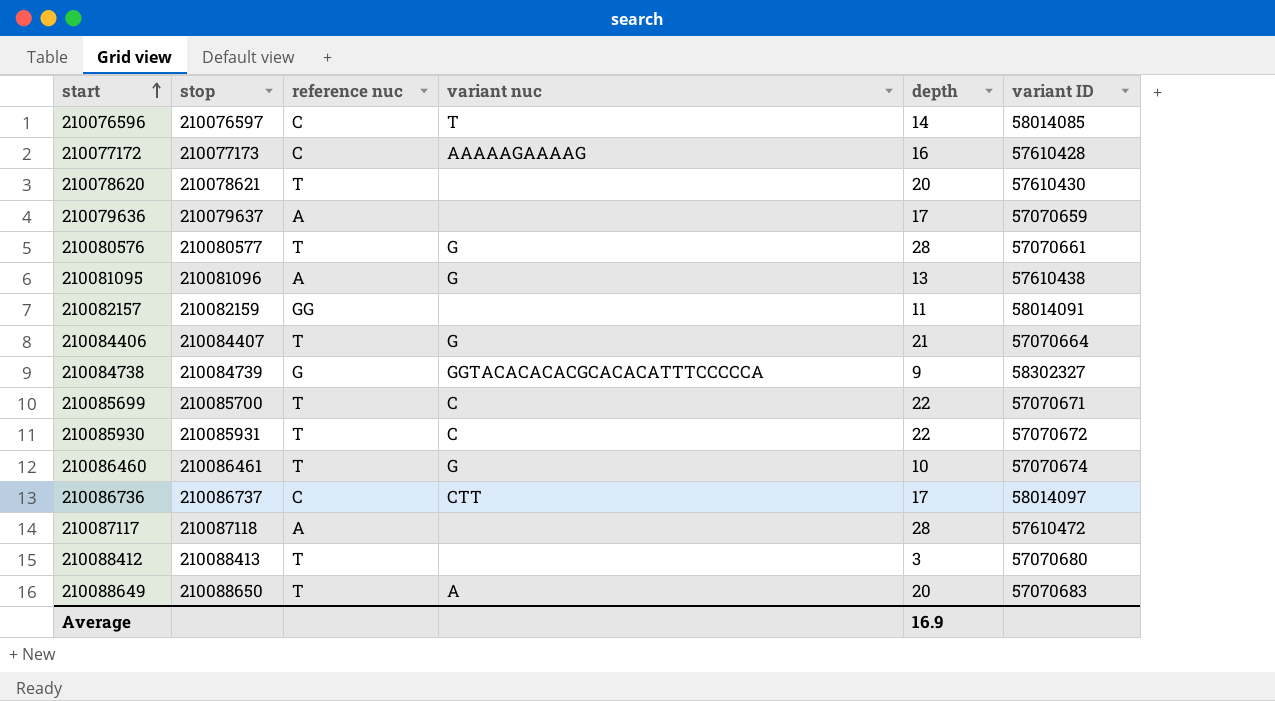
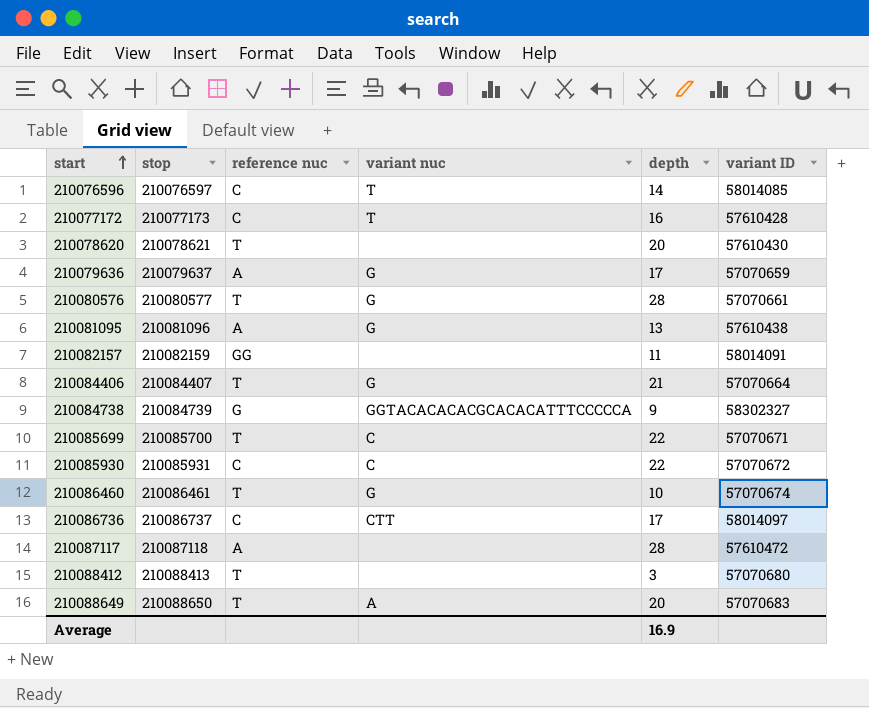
210077172 | variant nuc: AAAAAGAAAAG -> T
210079636 | variant nuc: none -> G
210085930 | reference nuc: T -> C

